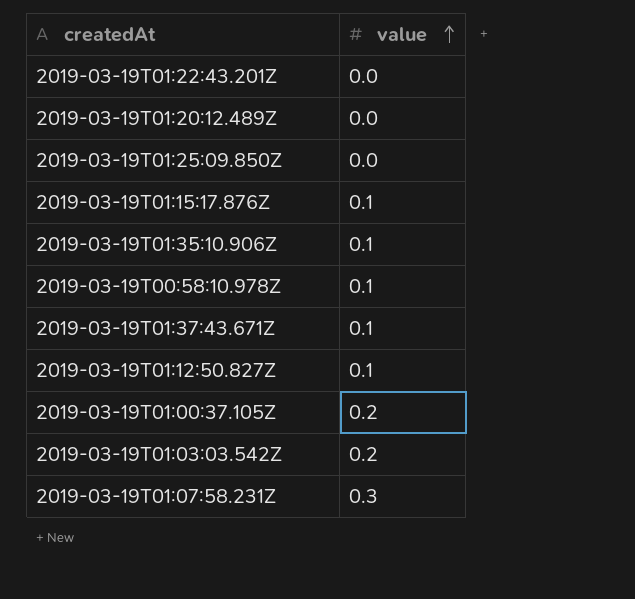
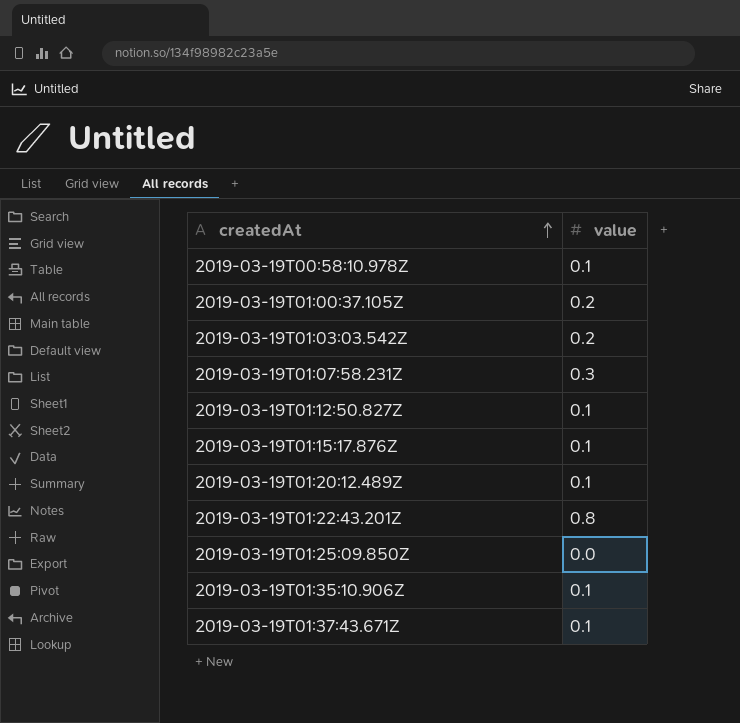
row order: value ascending -> createdAt ascending
2019-03-19T01:20:12.489Z | value: 0.0 -> 0.1
2019-03-19T01:22:43.201Z | value: 0.0 -> 0.8

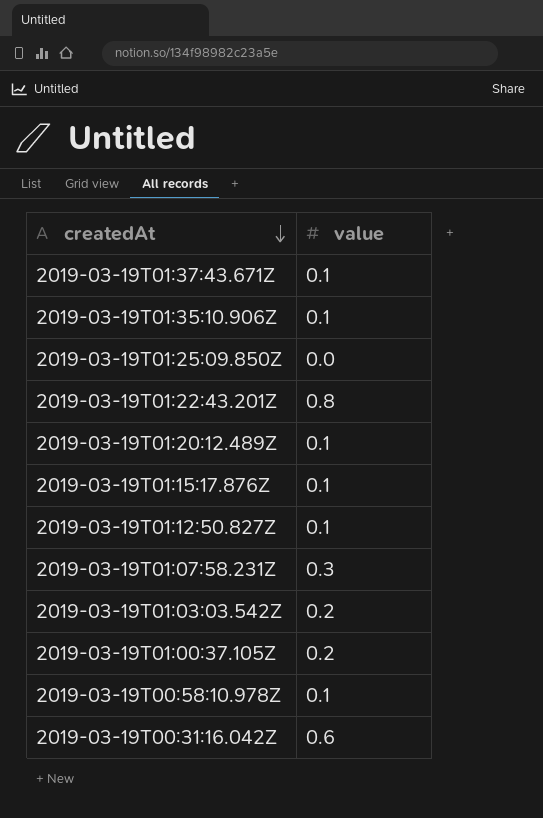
row order: createdAt ascending -> createdAt descending
row 2019-03-19T00:31:16.042Z: none -> 0.6

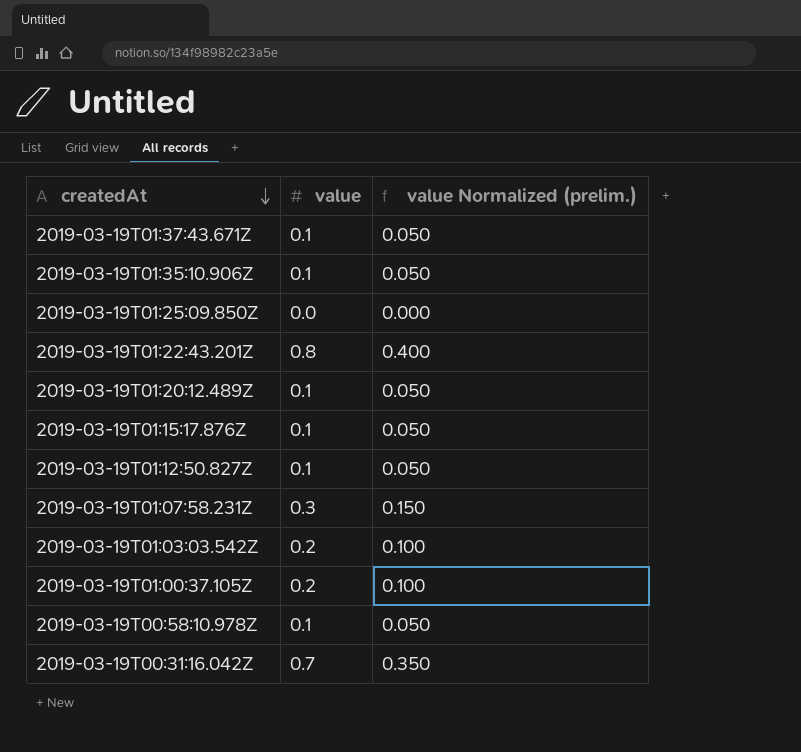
column value Normalized (prelim.) | formula: none -> [value] * 0.5
2019-03-19T00:31:16.042Z | value: 0.6 -> 0.7

